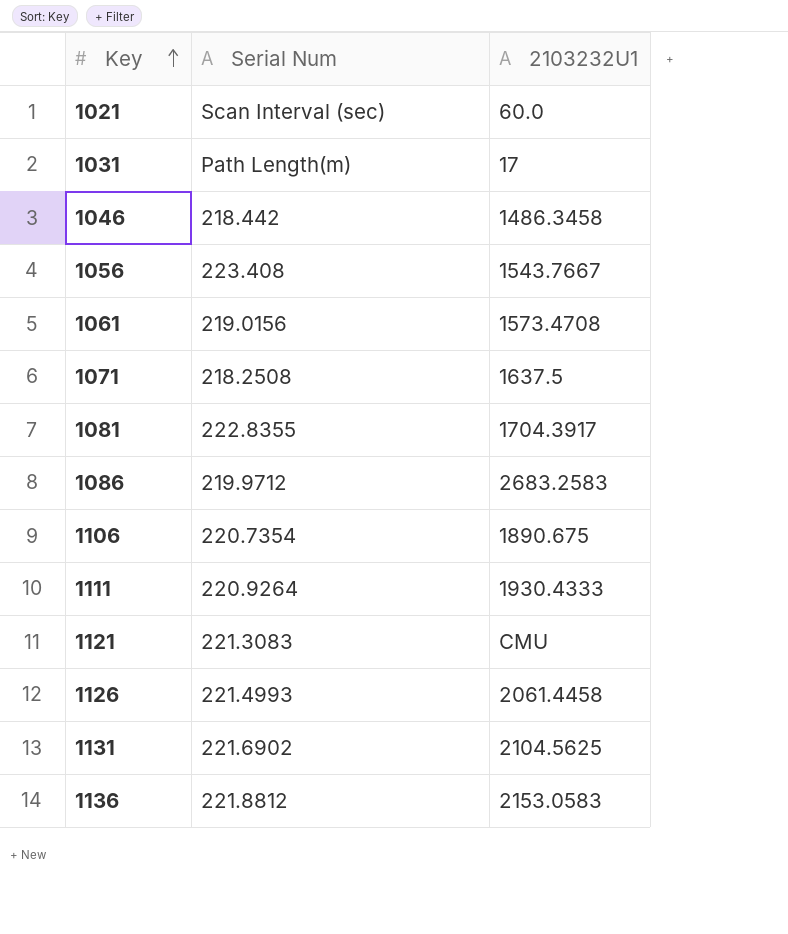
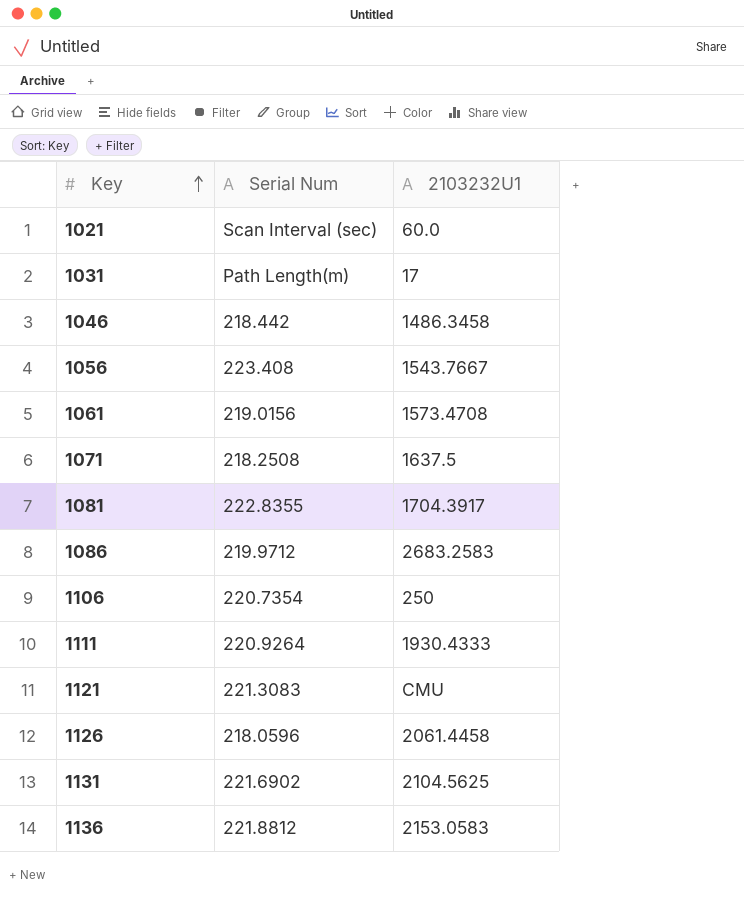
1106 | 2103232U1: 1890.675 -> 250
1126 | Serial Num: 221.4993 -> 218.0596

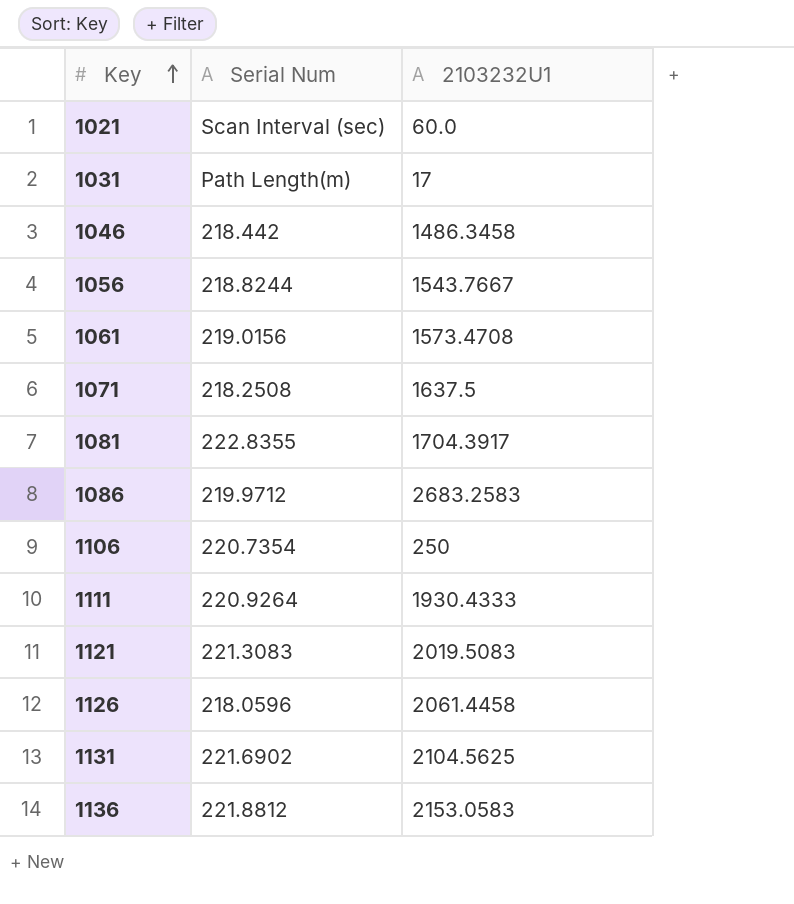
1056 | Serial Num: 223.408 -> 218.8244
1121 | 2103232U1: CMU -> 2019.5083

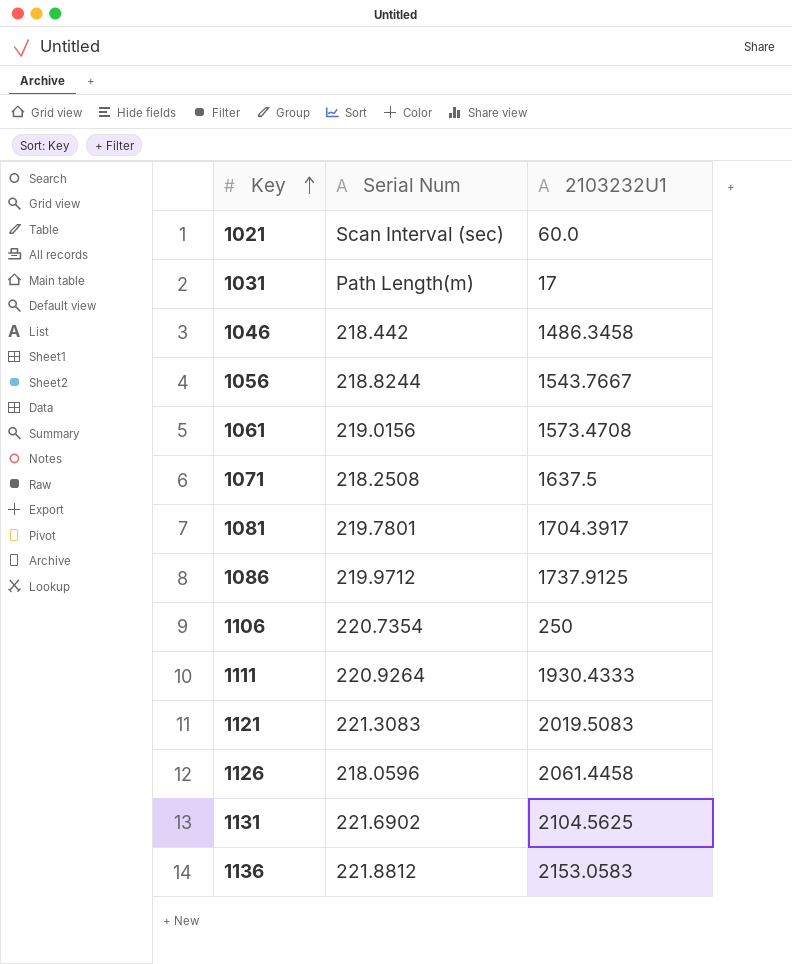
1081 | Serial Num: 222.8355 -> 219.7801
1086 | 2103232U1: 2683.2583 -> 1737.9125

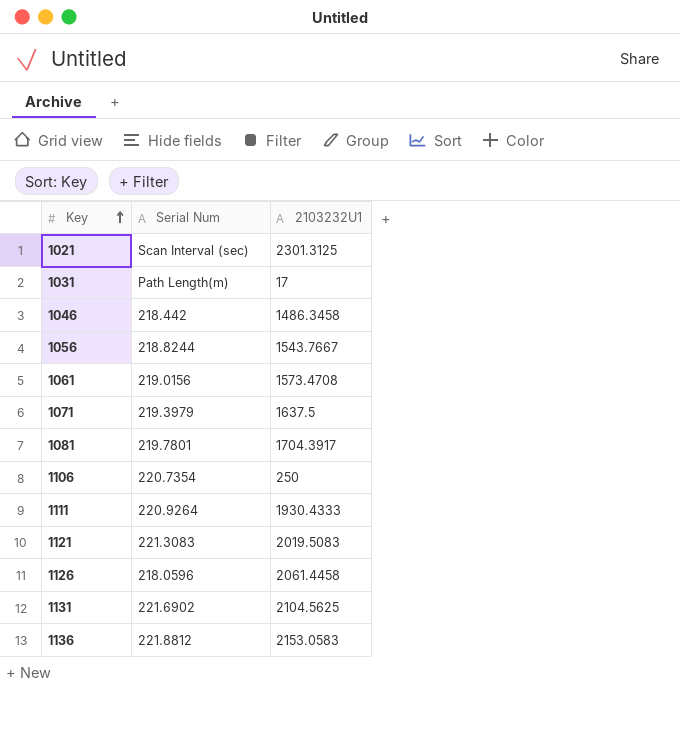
row 1086: 219.9712 | 1737.9125 -> none
1021 | 2103232U1: 60.0 -> 2301.3125
1071 | Serial Num: 218.2508 -> 219.3979

